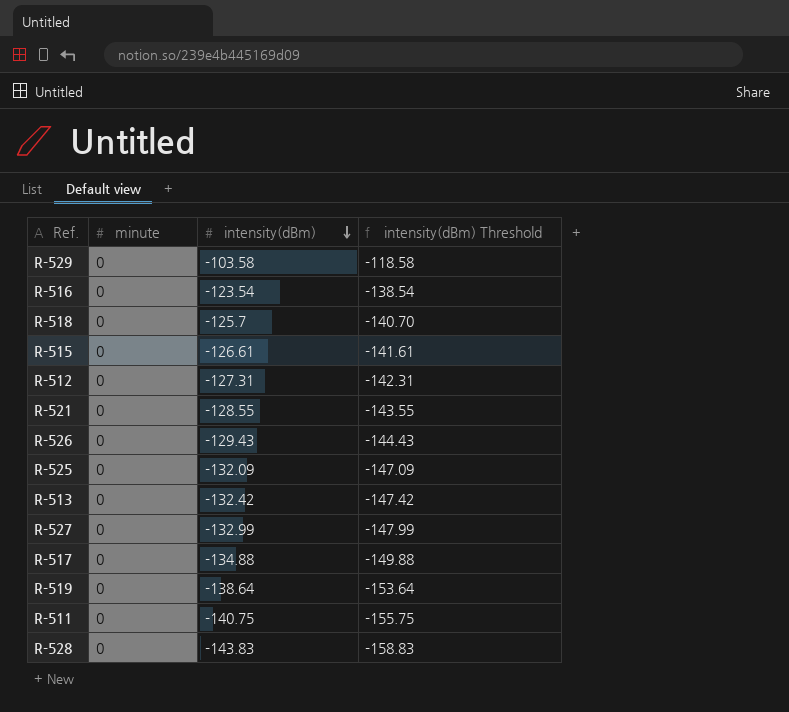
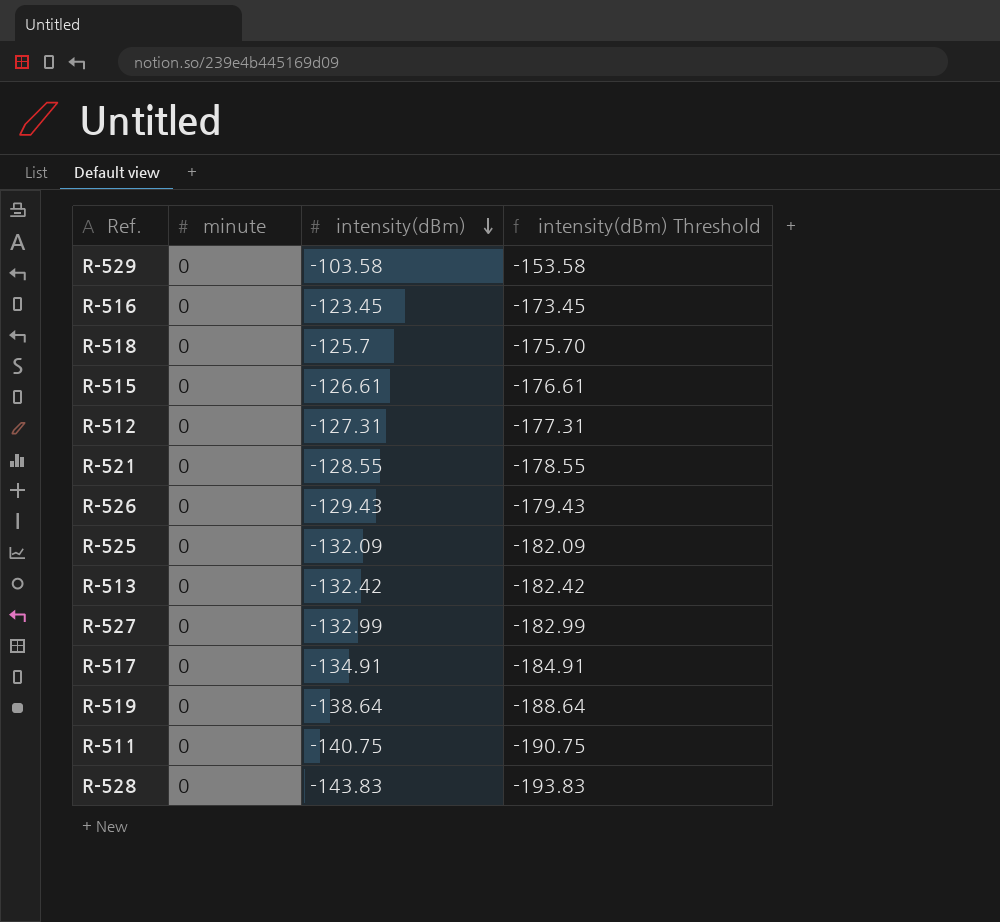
column intensity(dBm) Threshold | formula: [intensity(dBm)] - 15 -> [intensity(dBm)] - 50
R-516 | intensity(dBm): -123.54 -> -123.45
R-517 | intensity(dBm): -134.88 -> -134.91

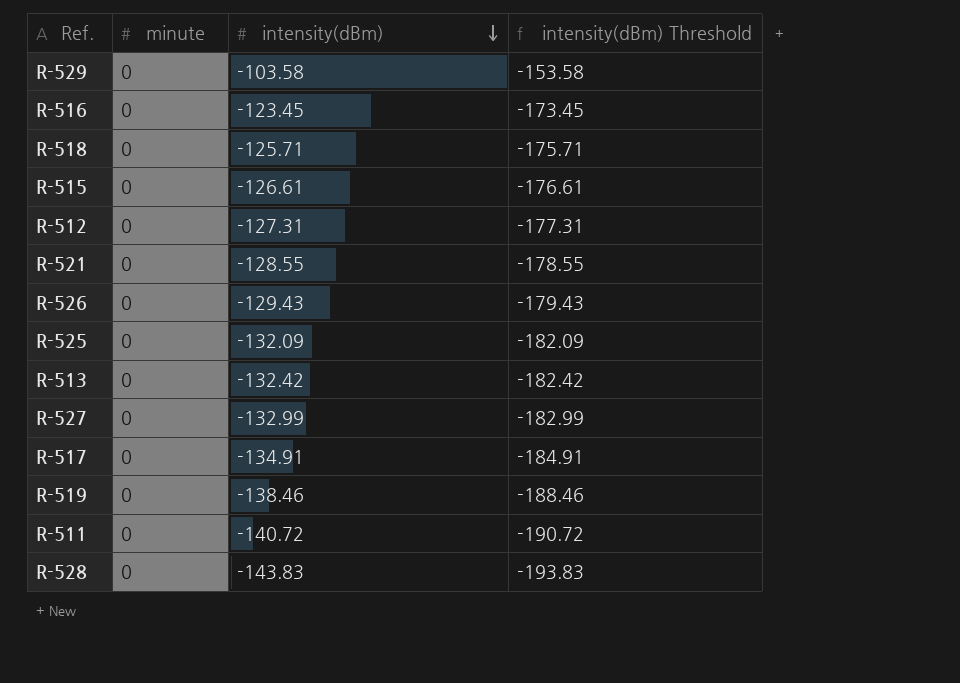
R-518 | intensity(dBm): -125.7 -> -125.71
R-518 | intensity(dBm) Threshold: -175.70 -> -175.71
R-519 | intensity(dBm): -138.64 -> -138.46
R-519 | intensity(dBm) Threshold: -188.64 -> -188.46
R-511 | intensity(dBm): -140.75 -> -140.72
R-511 | intensity(dBm) Threshold: -190.75 -> -190.72

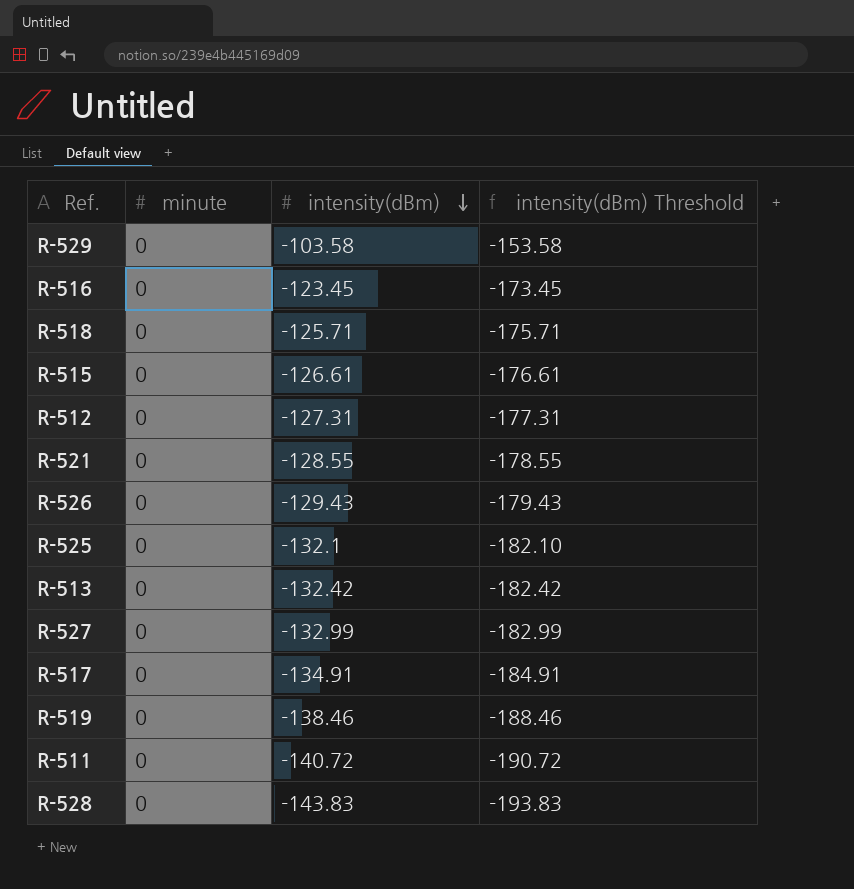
R-525 | intensity(dBm): -132.09 -> -132.1
R-525 | intensity(dBm) Threshold: -182.09 -> -182.10

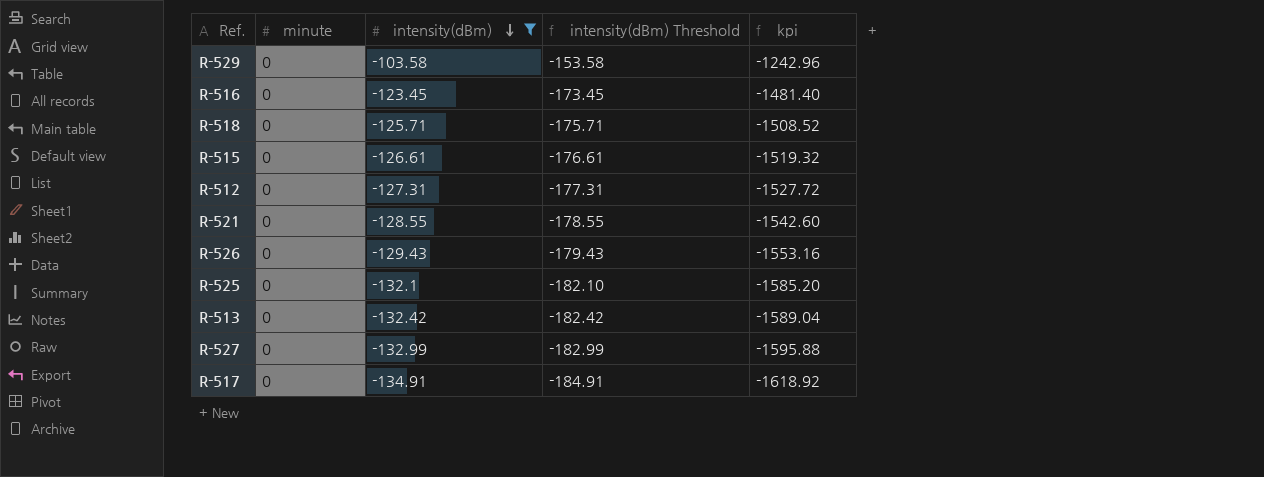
filter: none -> intensity(dBm) >= -134.91
column kpi | formula: none -> [intensity(dBm)] * 12

